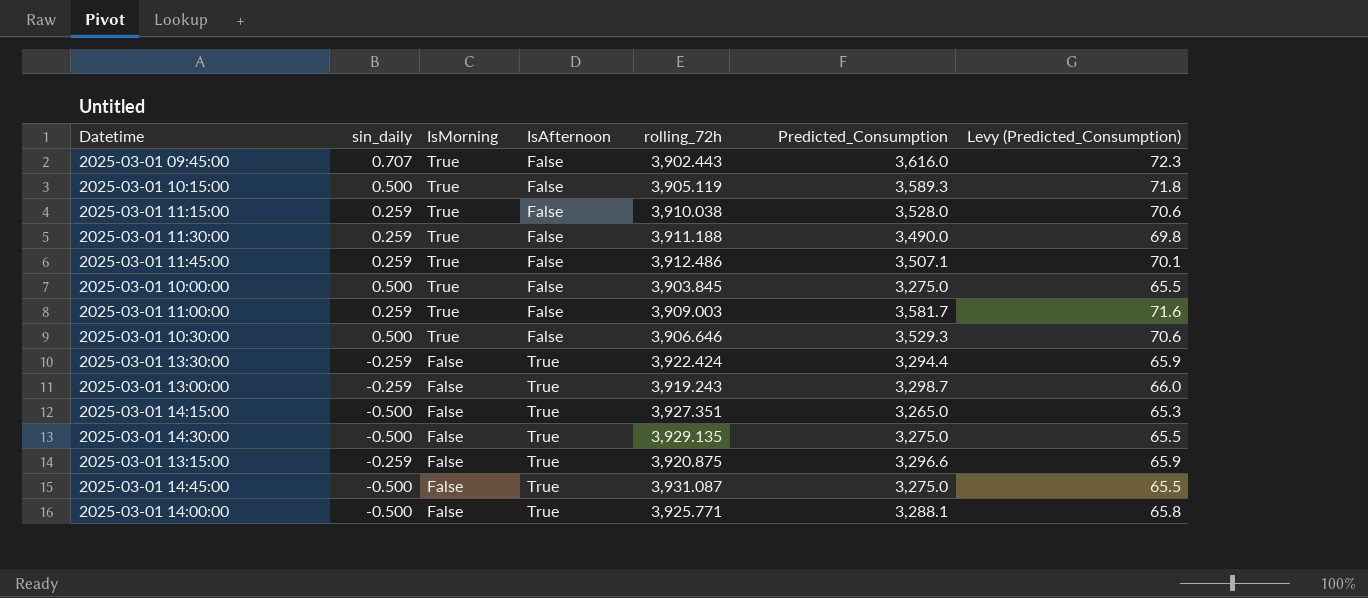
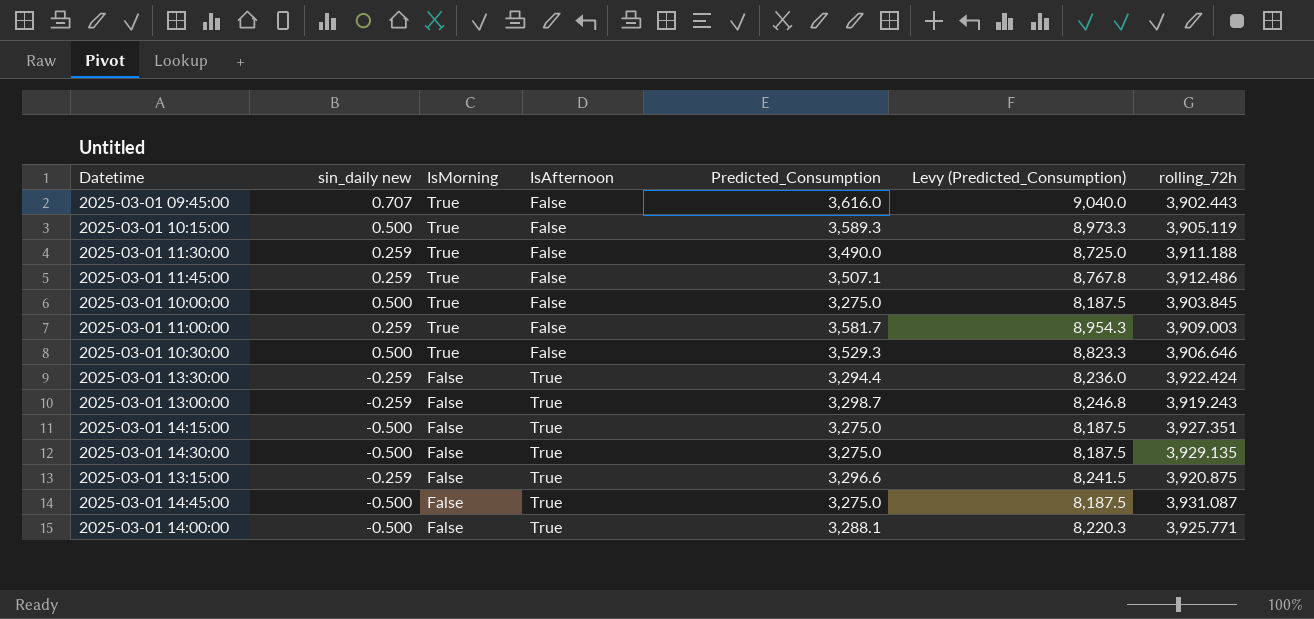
column name: sin_daily -> sin_daily new
column Levy (Predicted_Consumption) | formula: [Predicted_Consumption] * 0.02 -> [Predicted_Consumption] * 2.5
column rolling_72h | position: 5 -> 7
row 2025-03-01 11:15:00: 0.259 | True | False | 3,910.038 | 3,528.0 | 70.6 -> none
2025-03-01 14:15:00 | Predicted_Consumption: 3,265.0 -> 3,275.0

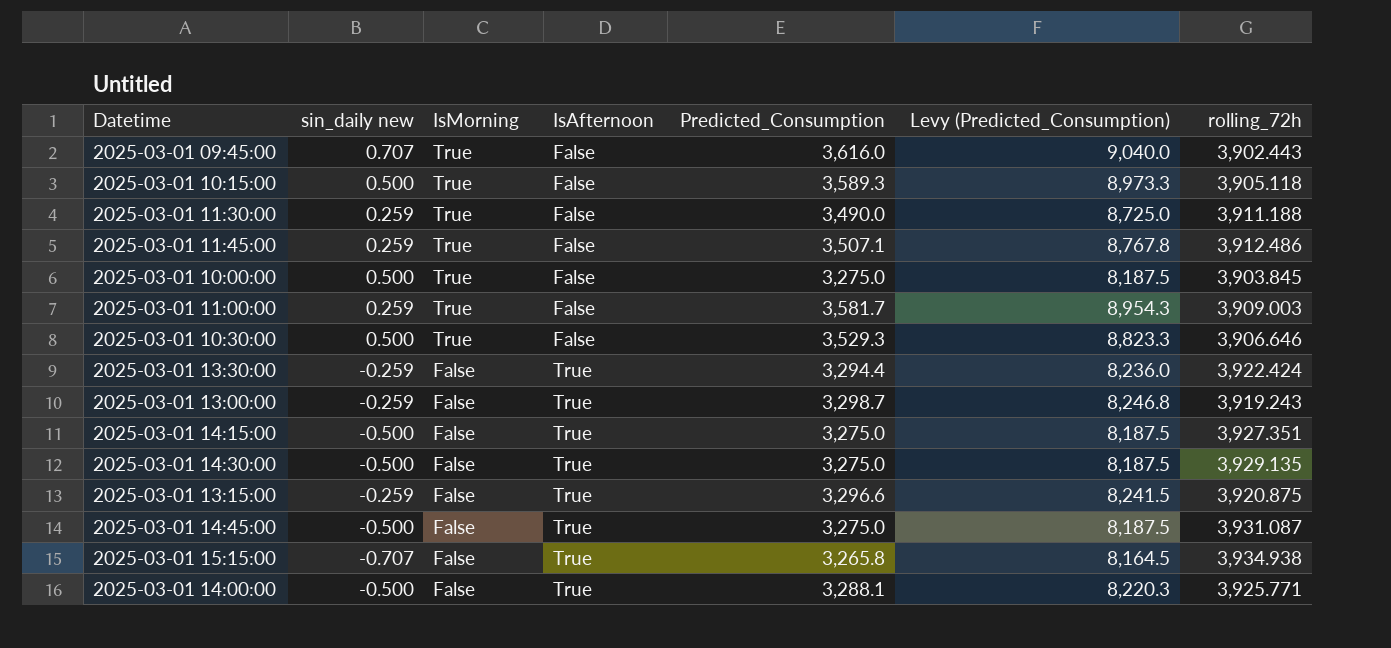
2025-03-01 10:15:00 | rolling_72h: 3,905.119 -> 3,905.118
row 2025-03-01 15:15:00: none -> -0.707 | False | True | 3,265.8 | 8,164.5 | 3,934.938

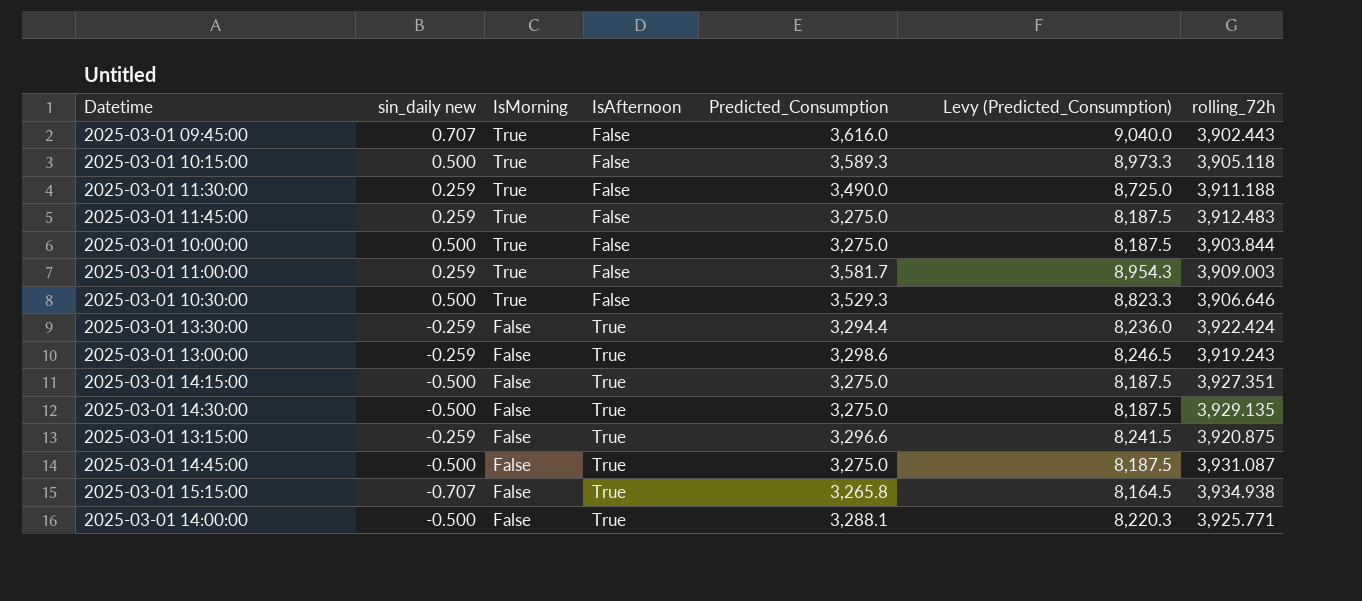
2025-03-01 11:45:00 | Predicted_Consumption: 3,507.1 -> 3,275.0
2025-03-01 11:45:00 | Levy (Predicted_Consumption): 8,767.8 -> 8,187.5
2025-03-01 11:45:00 | rolling_72h: 3,912.486 -> 3,912.483
2025-03-01 10:00:00 | rolling_72h: 3,903.845 -> 3,903.844
2025-03-01 13:00:00 | Predicted_Consumption: 3,298.7 -> 3,298.6
2025-03-01 13:00:00 | Levy (Predicted_Consumption): 8,246.8 -> 8,246.5

